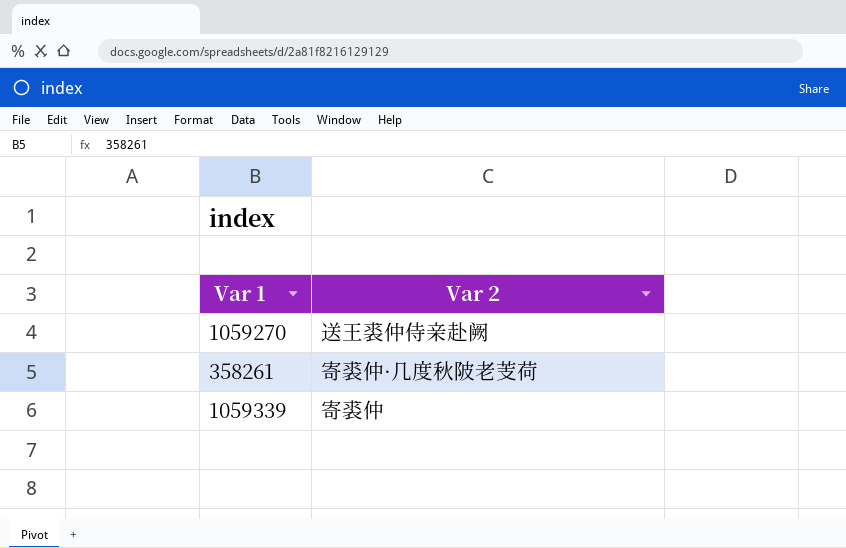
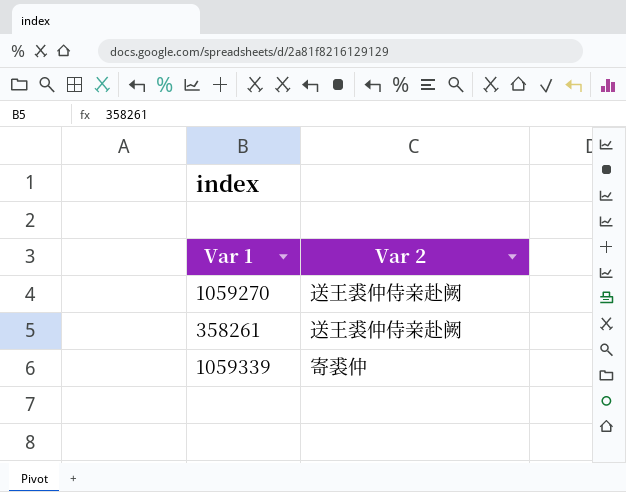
358261 | Var 2: 寄裘仲·几度秋陂老芰荷 -> 送王裘仲侍亲赴阙

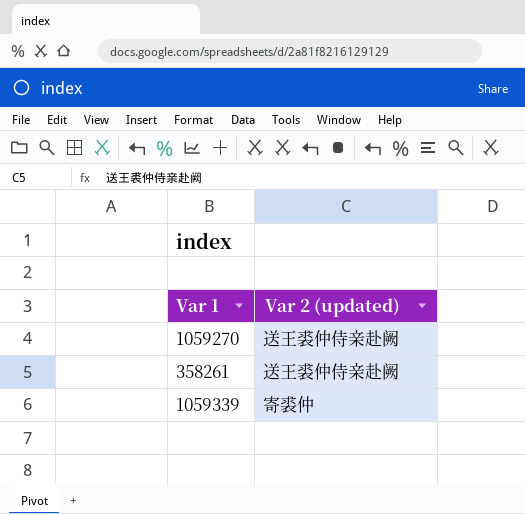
column name: Var 2 -> Var 2 (updated)

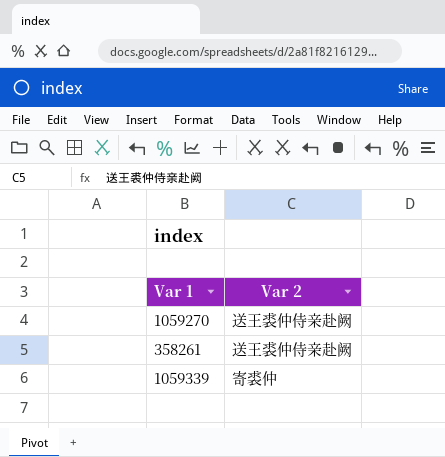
column name: Var 2 (updated) -> Var 2

